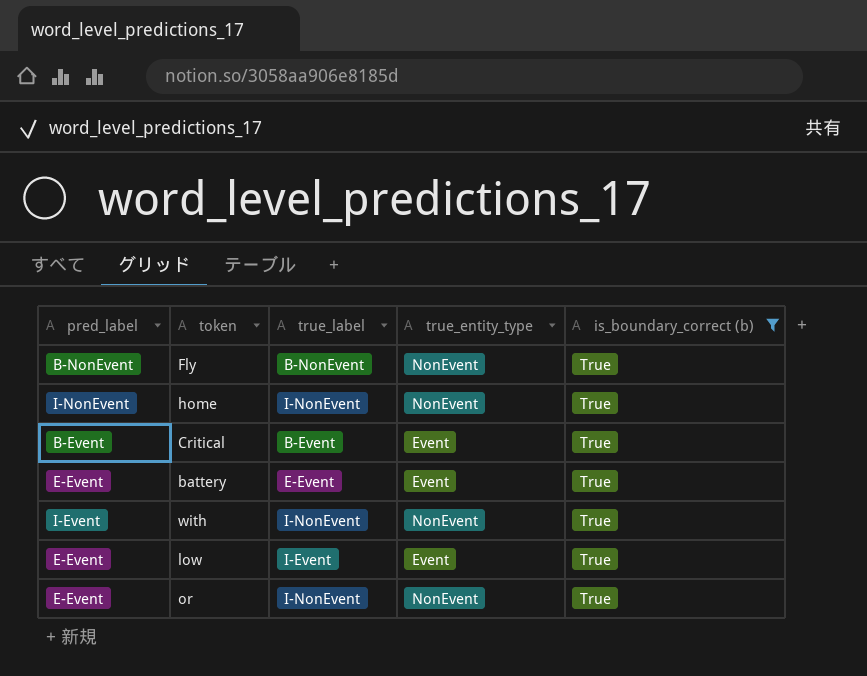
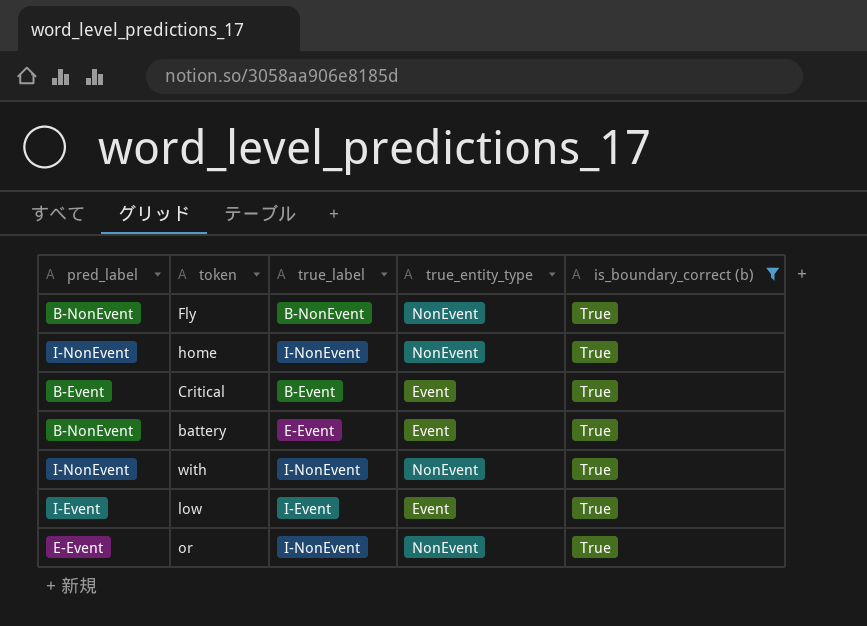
battery | pred_label: E-Event -> B-NonEvent
with | pred_label: I-Event -> I-NonEvent
low | pred_label: E-Event -> I-Event

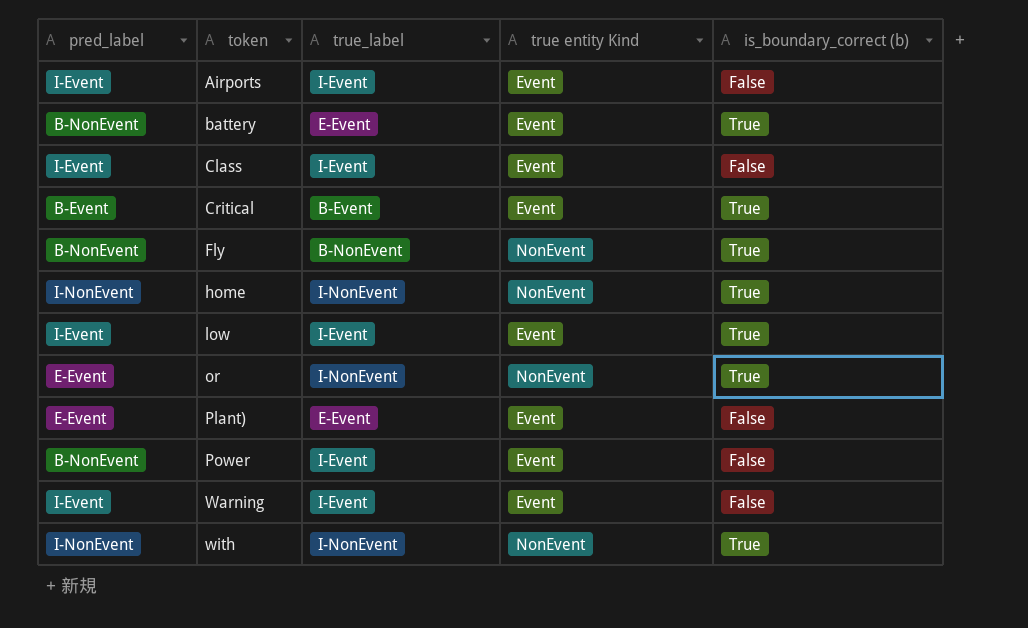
filter: is_boundary_correct (b) = True -> none
row order: none -> token ascending
column name: true_entity_type -> true entity Kind

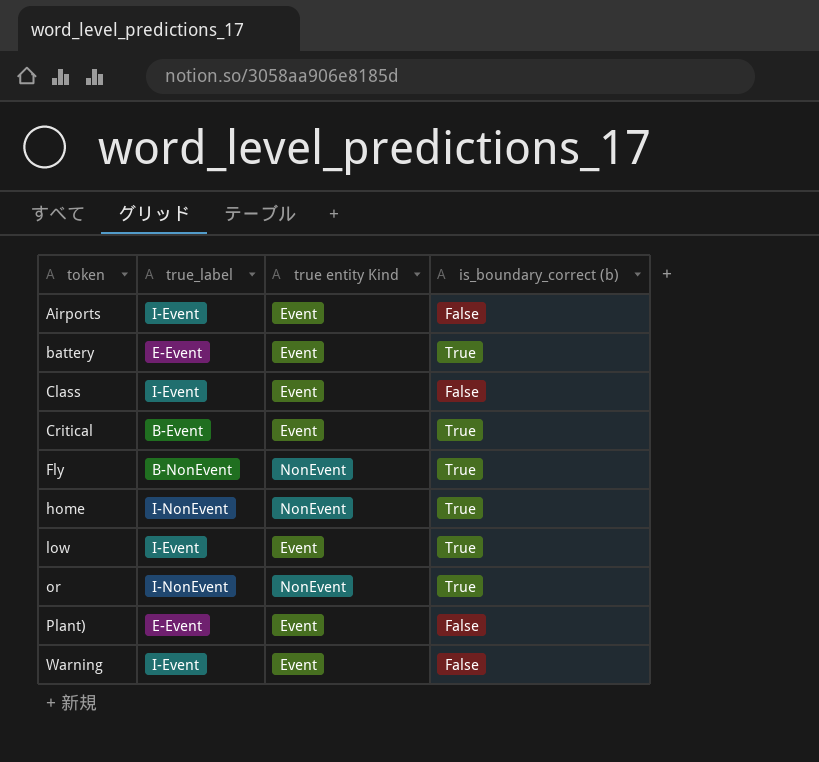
column pred_label | position: 1 -> none
row Power: B-NonEvent | I-Event | Event | False -> none
row with: I-NonEvent | I-NonEvent | NonEvent | True -> none

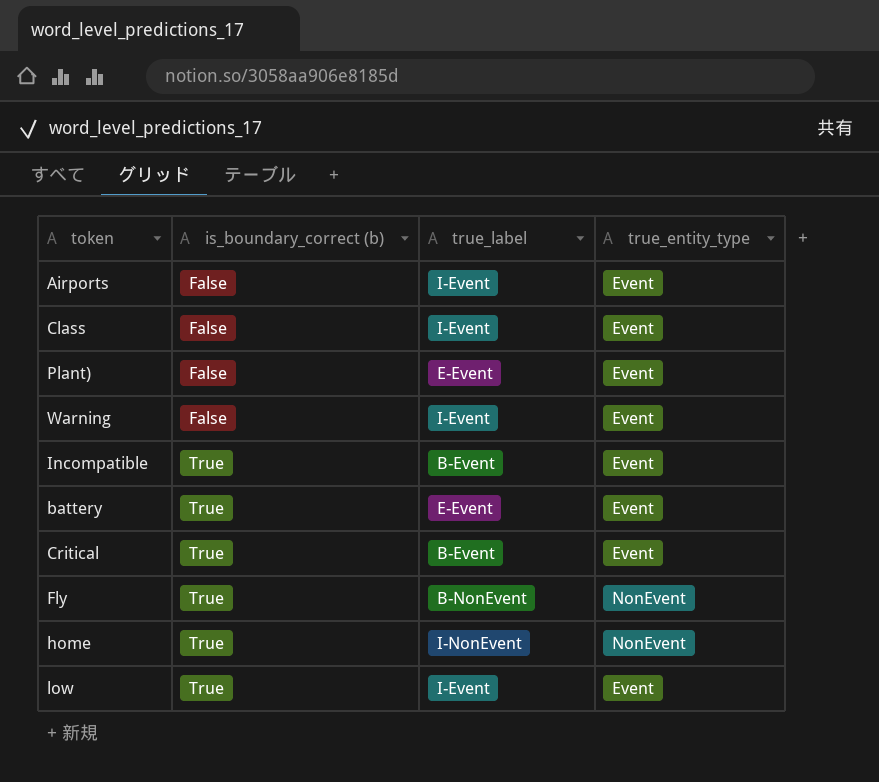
row order: token ascending -> is_boundary_correct (b) ascending
column is_boundary_correct (b) | position: 4 -> 2
column name: true entity Kind -> true_entity_type
row or: I-NonEvent | NonEvent | True -> none
row Incompatible: none -> True | B-Event | Event

